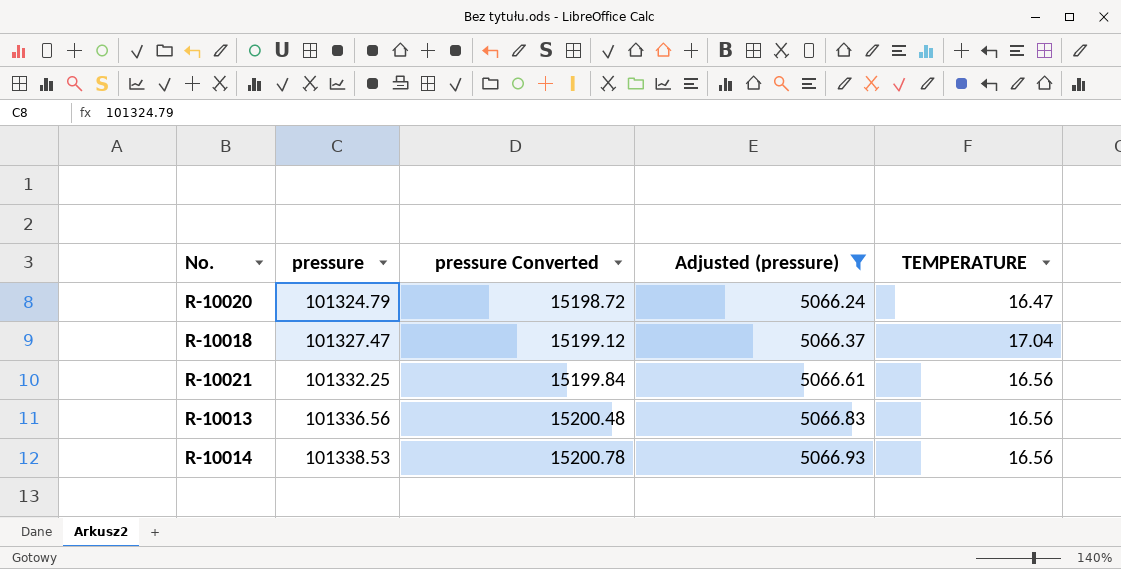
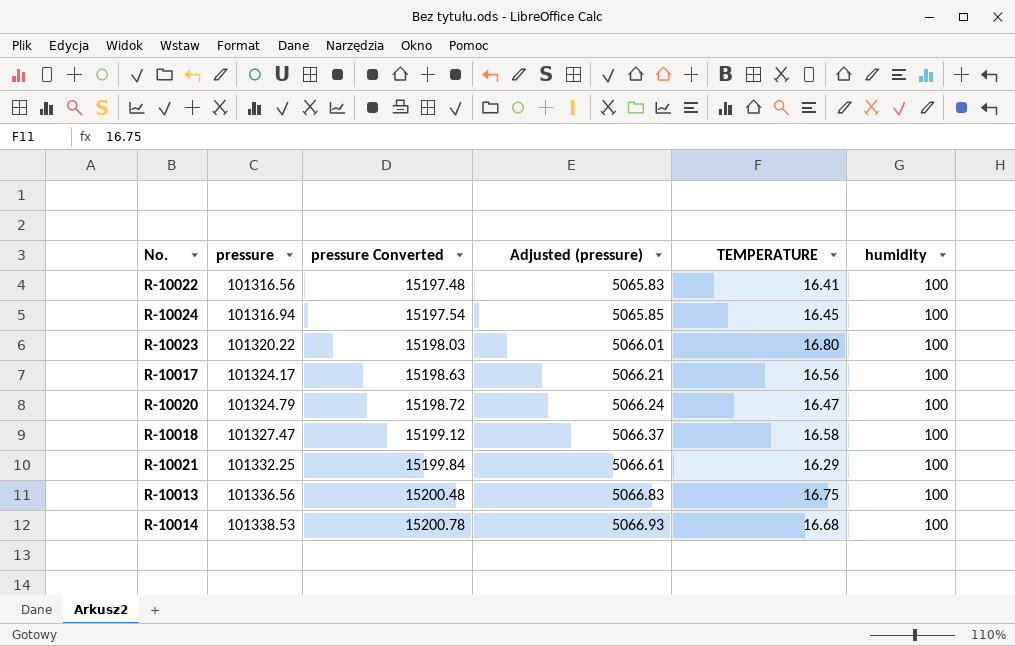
filter: Adjusted (pressure) >= 5066.24 -> none
column humidity | position: none -> 6
R-10018 | TEMPERATURE: 17.04 -> 16.58
R-10021 | TEMPERATURE: 16.56 -> 16.29
R-10013 | TEMPERATURE: 16.56 -> 16.75
R-10014 | TEMPERATURE: 16.56 -> 16.68

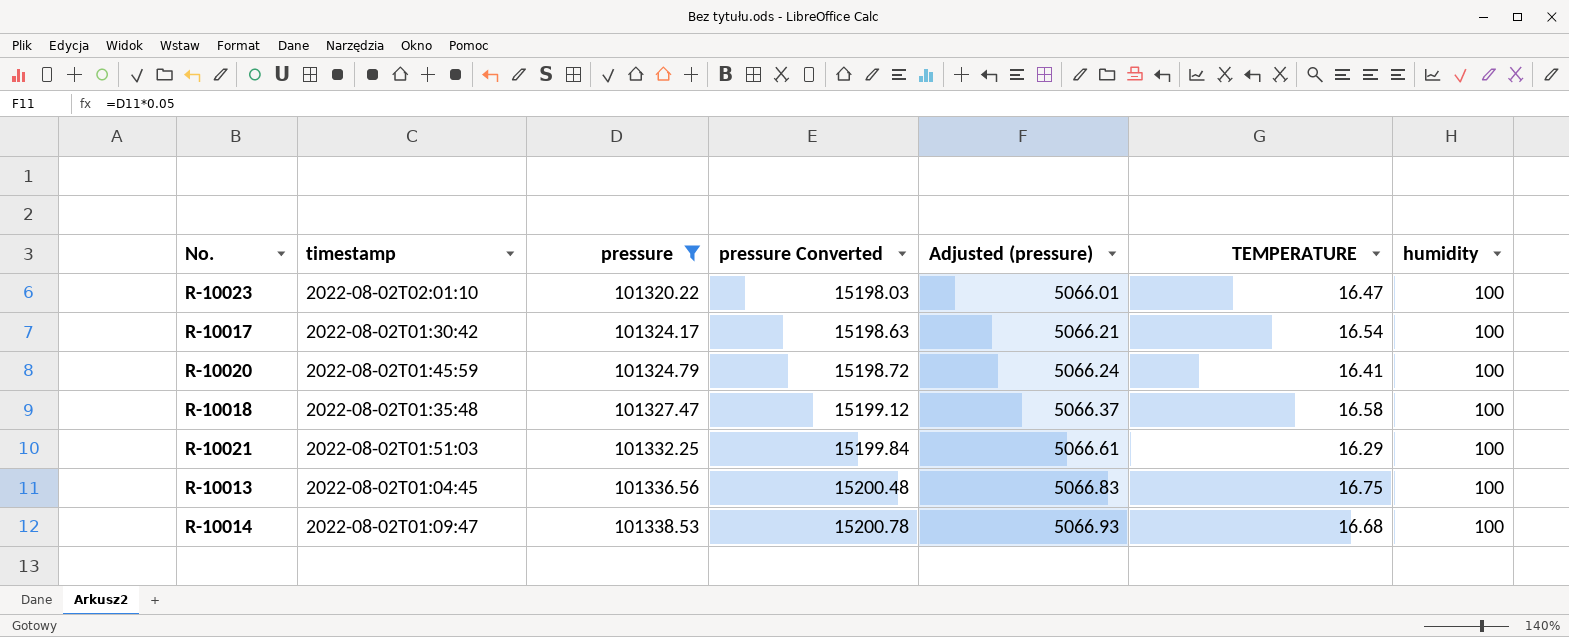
filter: none -> pressure >= 101320.22
column timestamp | position: none -> 2
R-10023 | TEMPERATURE: 16.80 -> 16.47
R-10017 | TEMPERATURE: 16.56 -> 16.54
R-10020 | TEMPERATURE: 16.47 -> 16.41

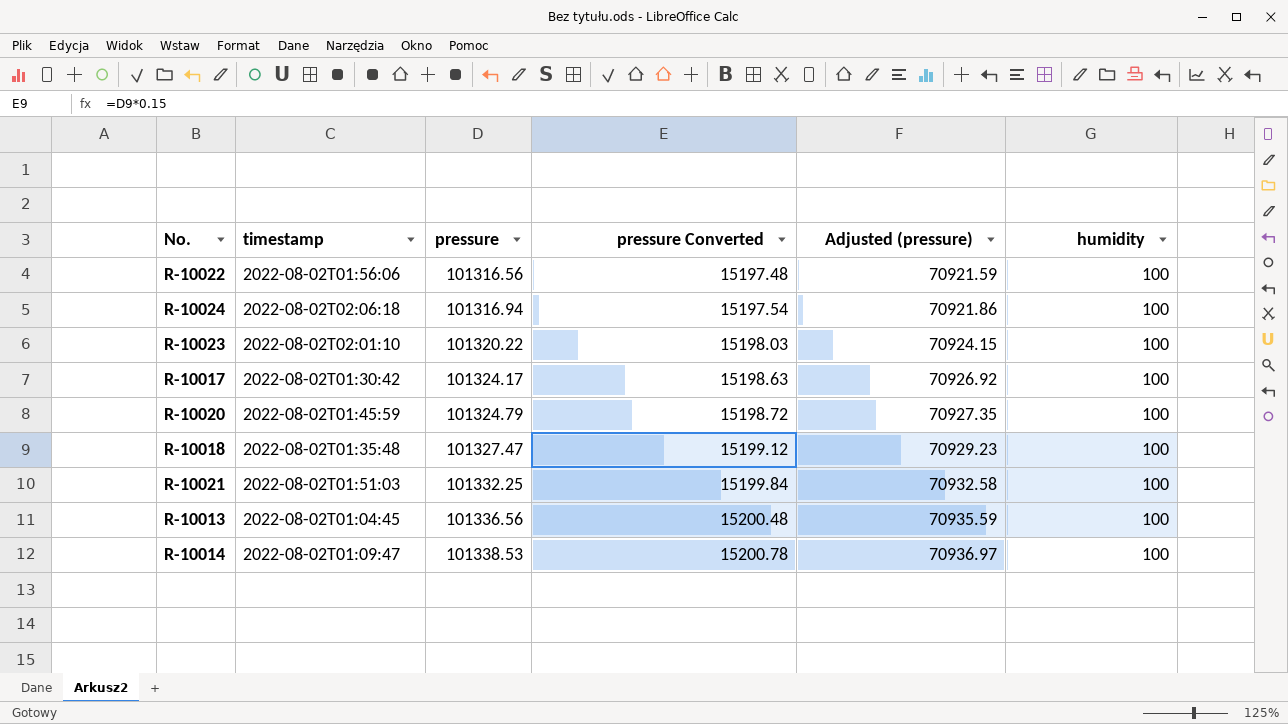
filter: pressure >= 101320.22 -> none
column TEMPERATURE | position: 6 -> none
column Adjusted (pressure) | formula: [pressure] * 0.05 -> [pressure] * 0.7

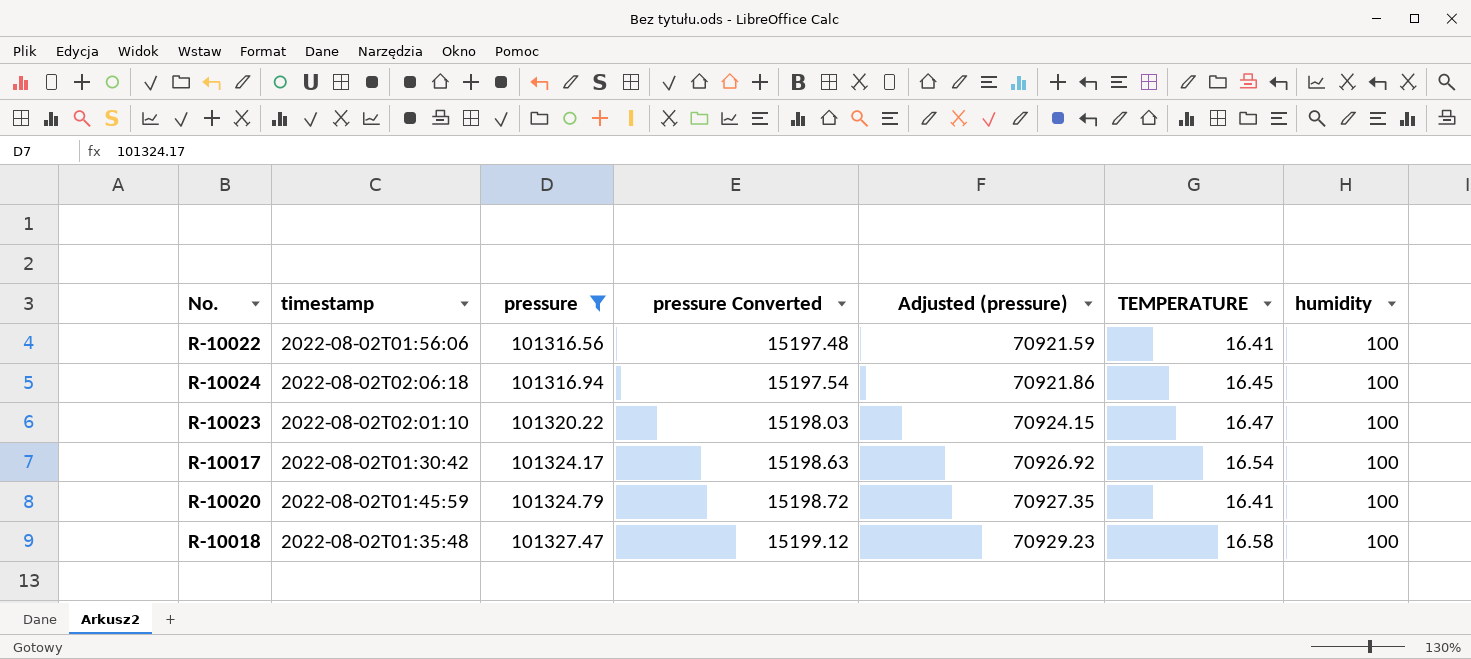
filter: none -> pressure <= 101327.47
column TEMPERATURE | position: none -> 6

